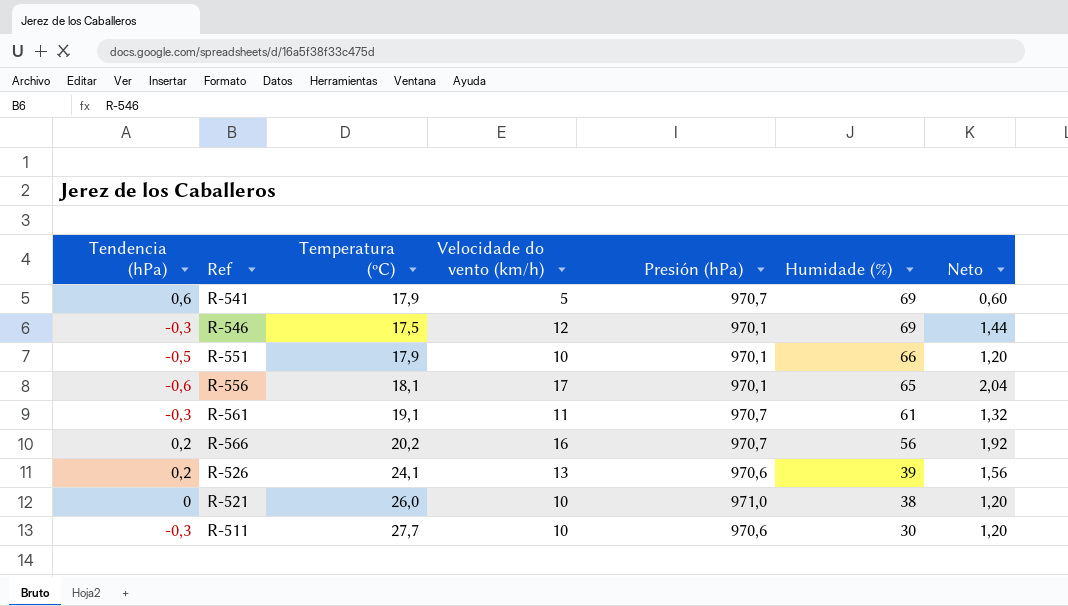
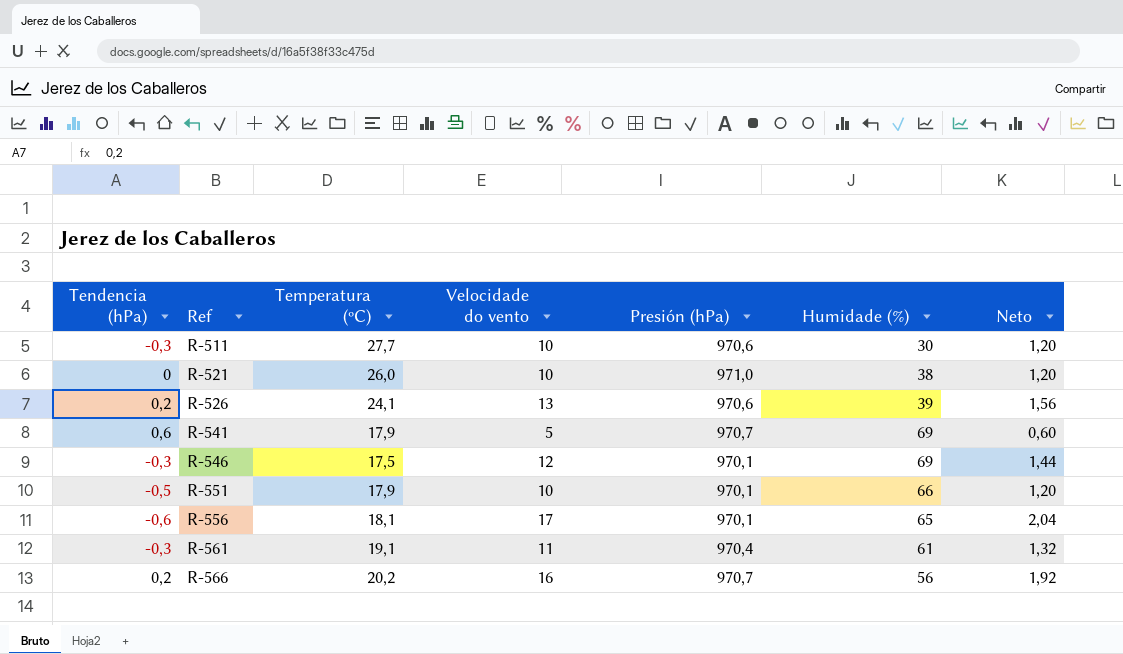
row order: Humidade (%) descending -> Ref ascending
column name: Velocidade do vento (km/h) -> Velocidade do vento
R-561 | Presión (hPa): 970,7 -> 970,4

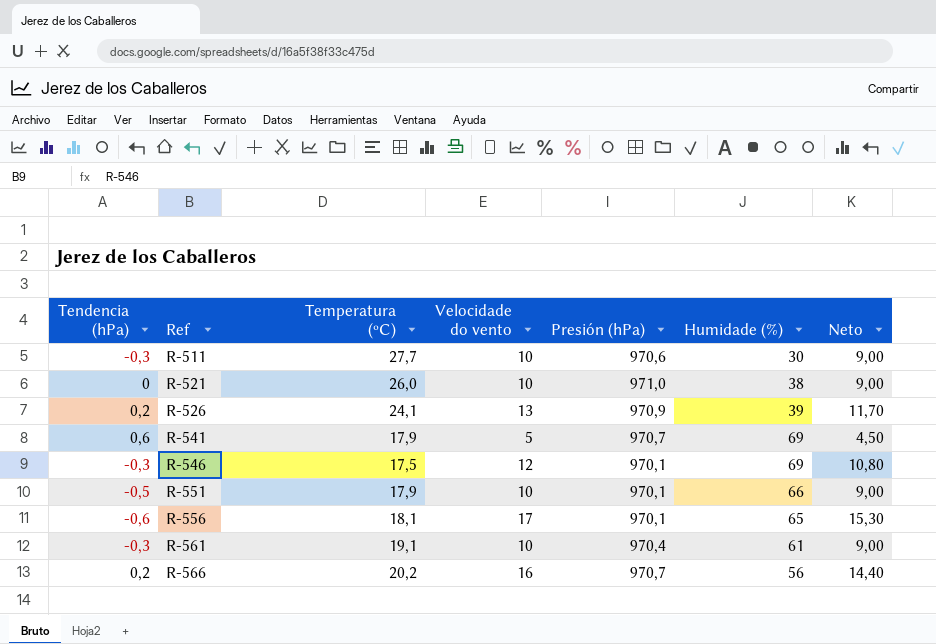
column Neto | formula: [Velocidade do vento] * 0,12 -> [Velocidade do vento] * 0,9
R-526 | Presión (hPa): 970,6 -> 970,9
R-561 | Velocidade do vento: 11 -> 10

